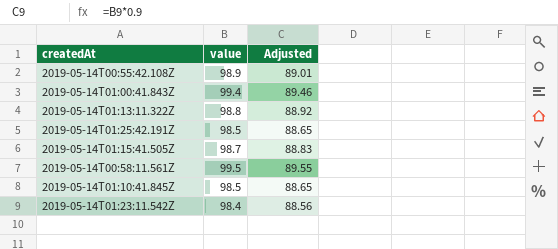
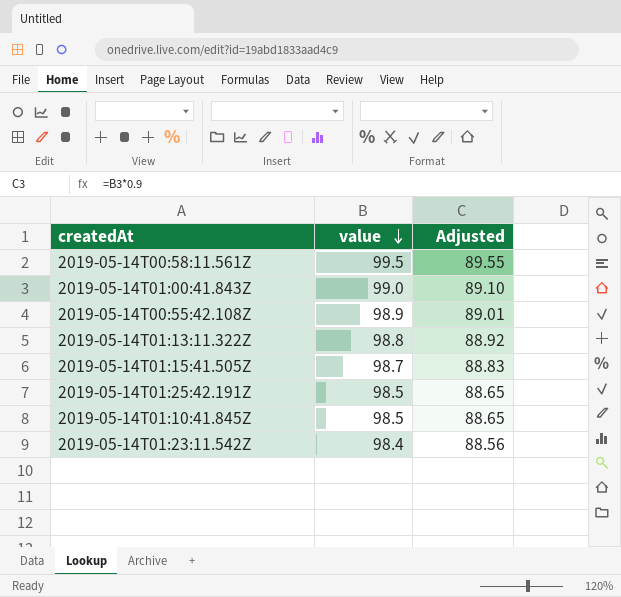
row order: none -> value descending
2019-05-14T01:00:41.843Z | value: 99.4 -> 99.0
2019-05-14T01:00:41.843Z | Adjusted: 89.46 -> 89.10

